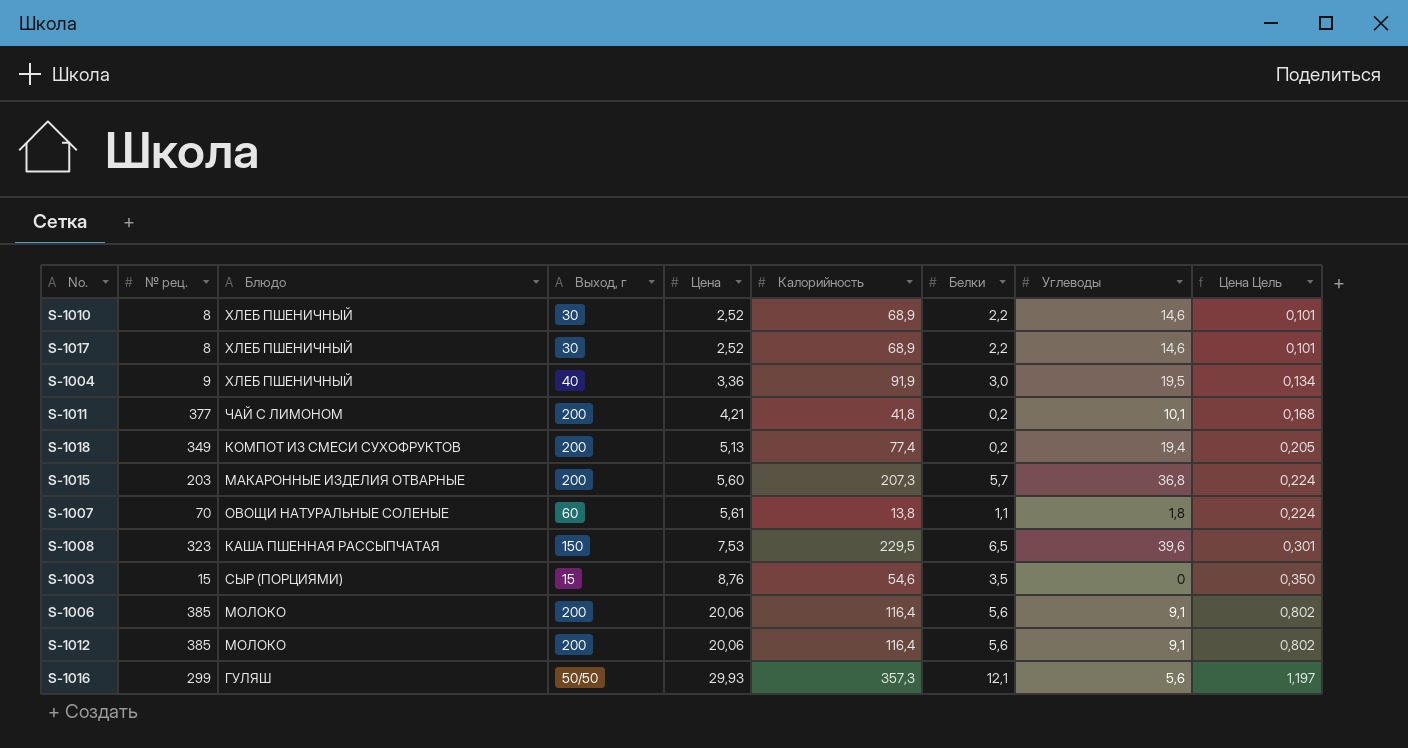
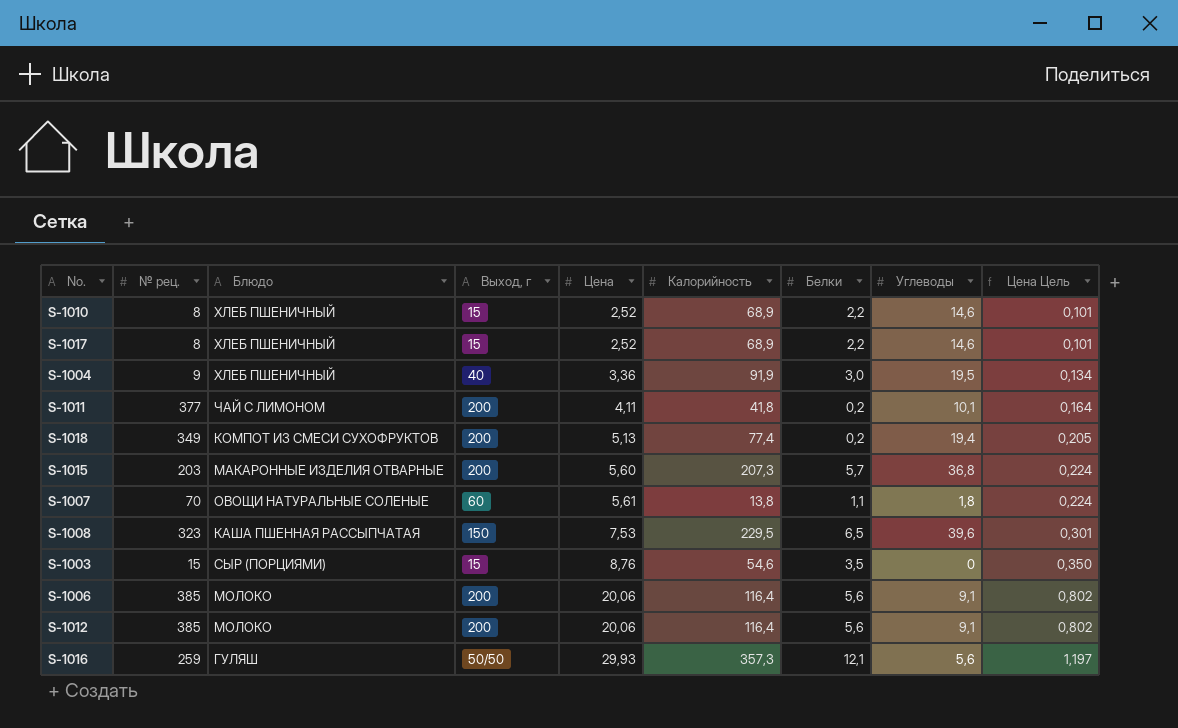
S-1010 | Выход, г: 30 -> 15
S-1017 | Выход, г: 30 -> 15
S-1011 | Цена: 4,21 -> 4,11
S-1011 | Цена Цель: 0,168 -> 0,164
S-1016 | № рец.: 299 -> 259

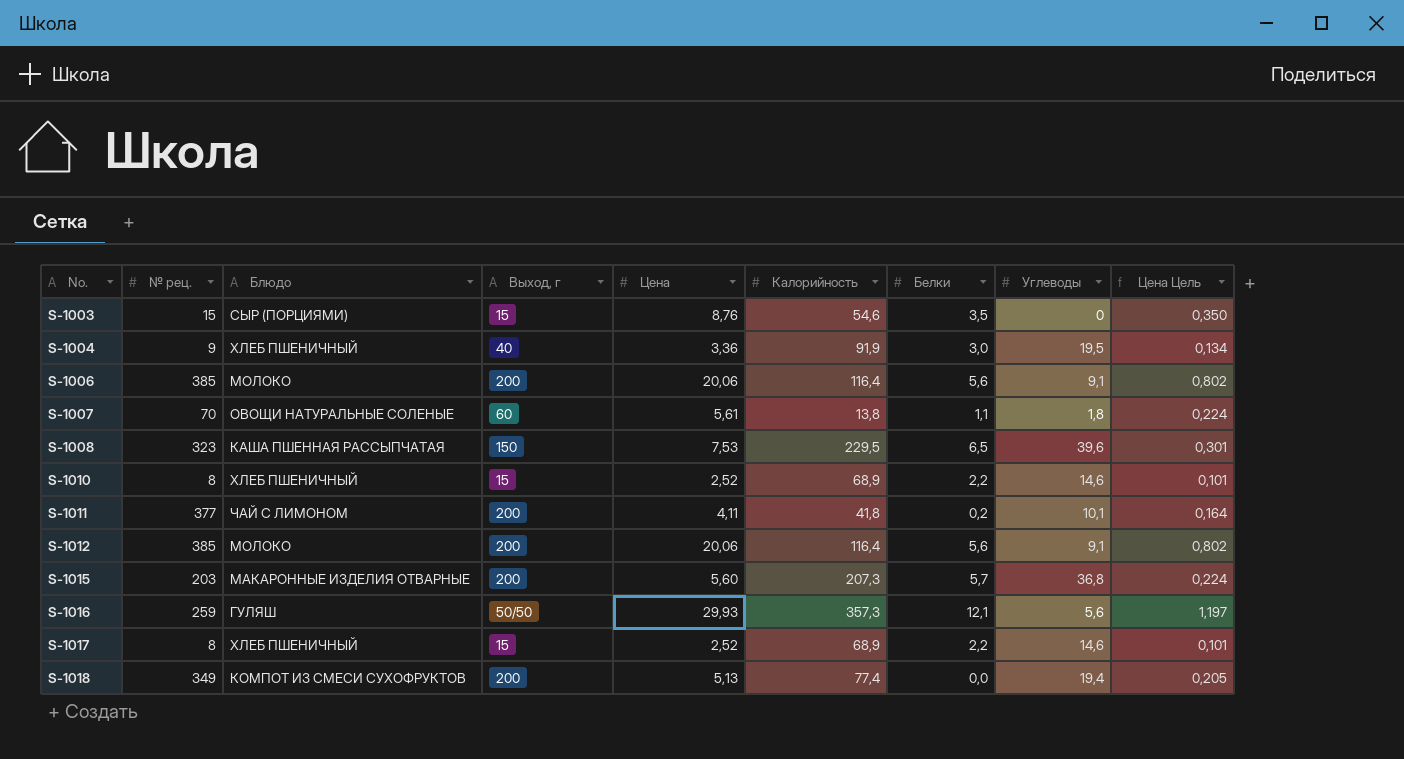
row order: Цена ascending -> No. ascending
S-1018 | Белки: 0,2 -> 0,0

